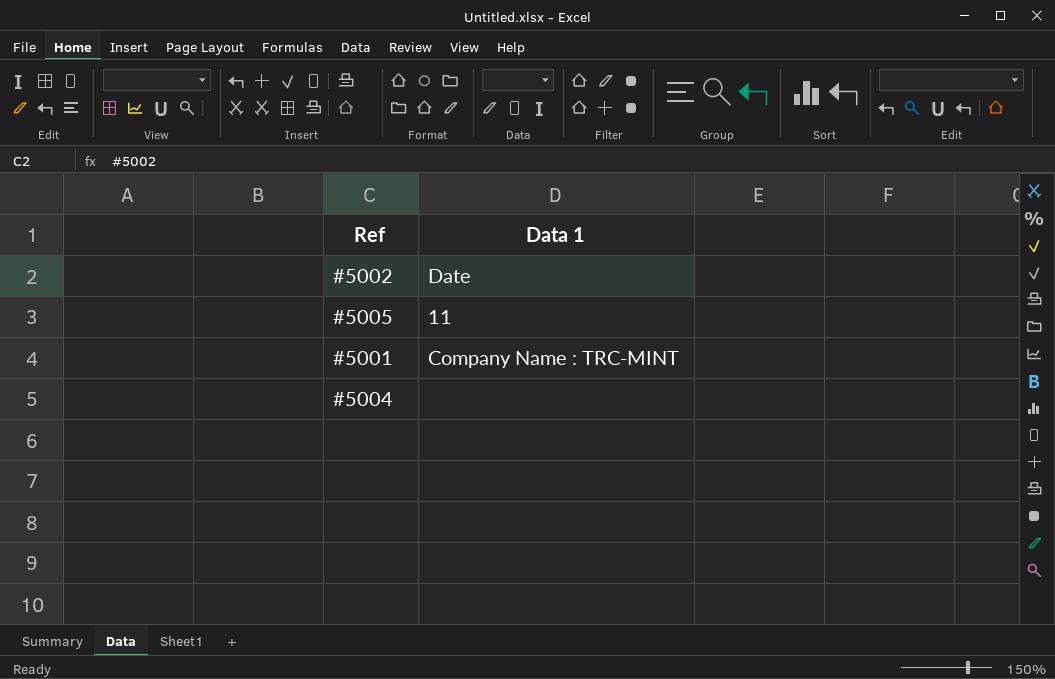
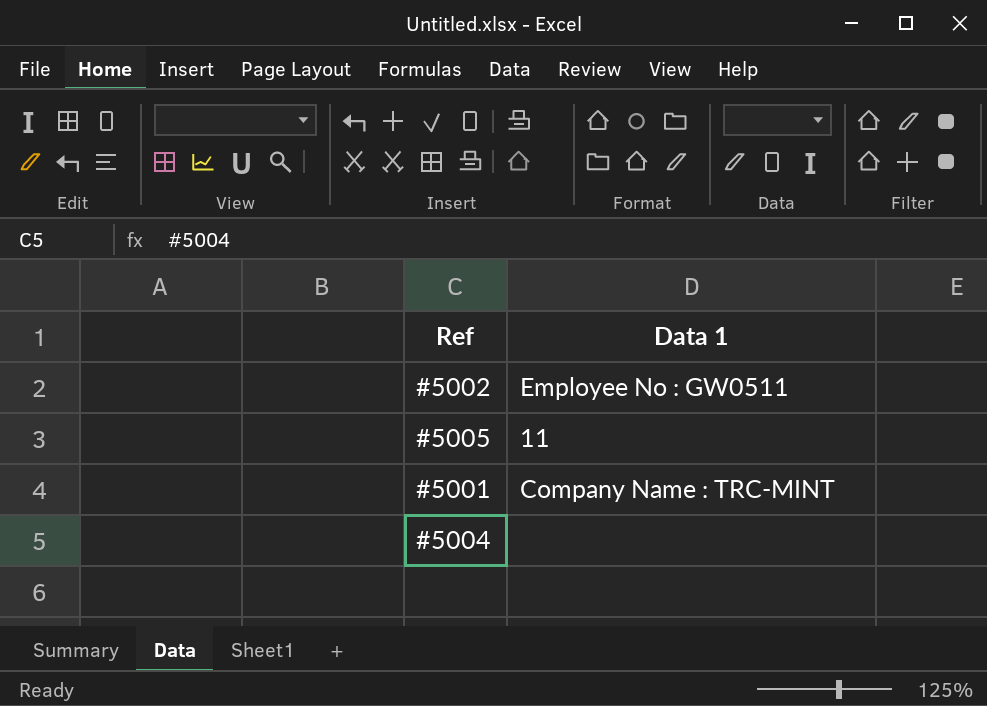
#5002 | Data 1: Date -> Employee No : GW0511

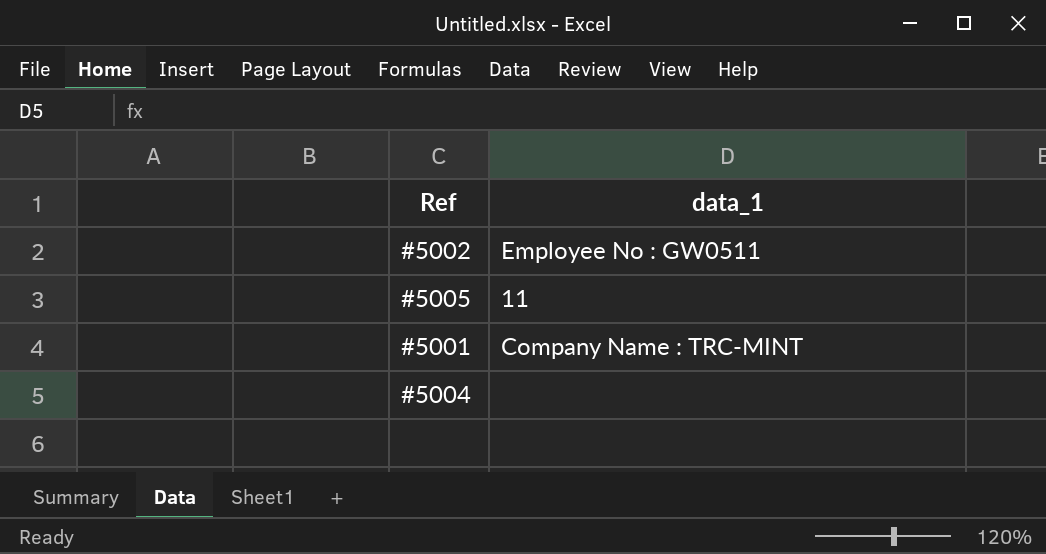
column name: Data 1 -> data_1

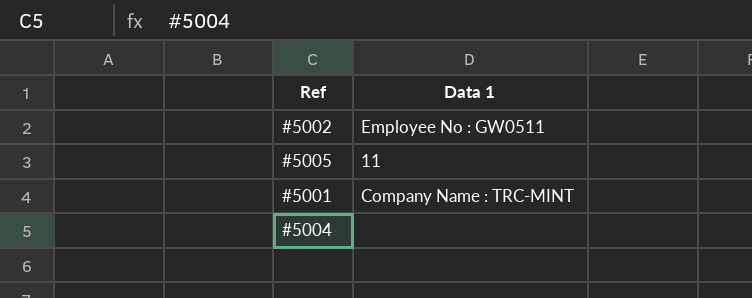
column name: data_1 -> Data 1

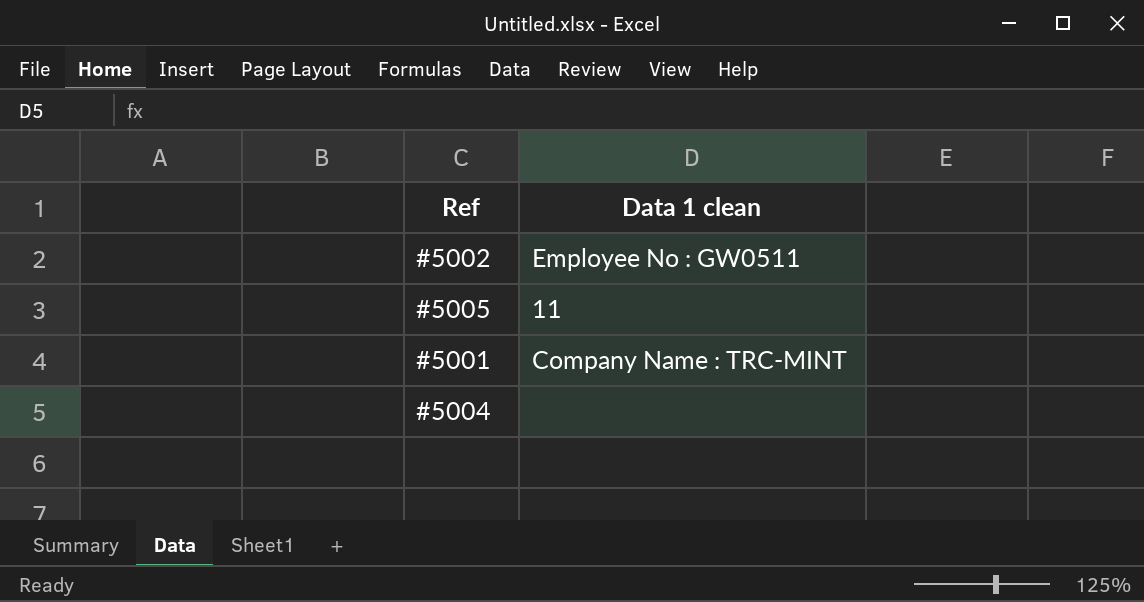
column name: Data 1 -> Data 1 clean

